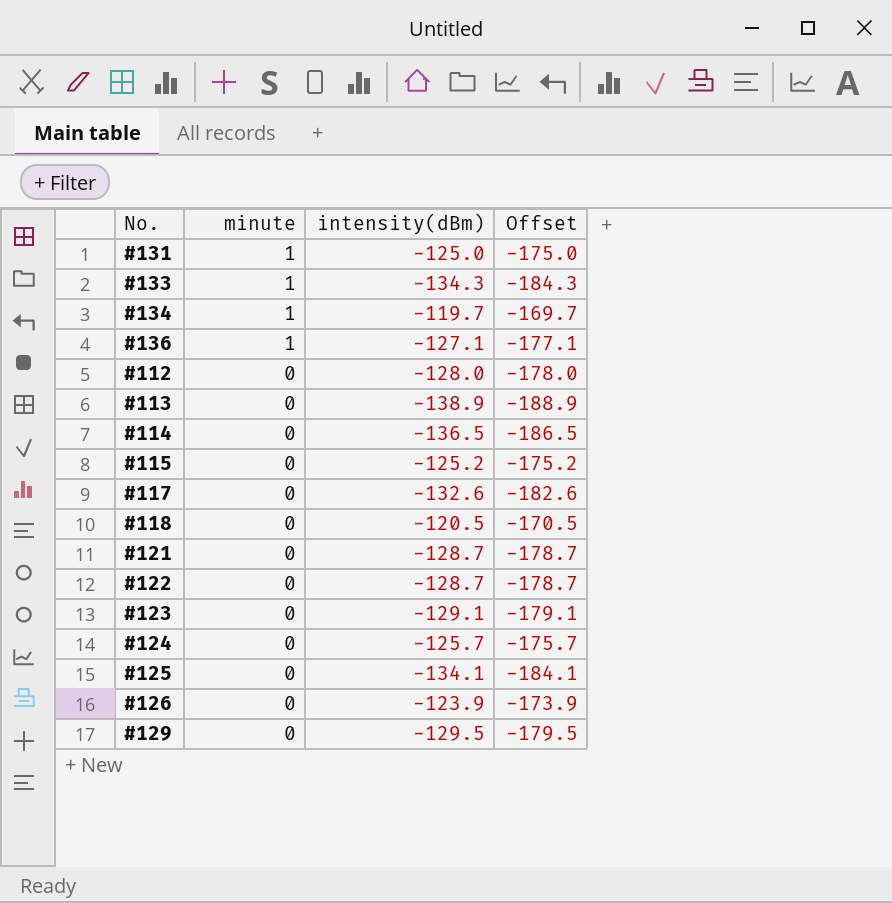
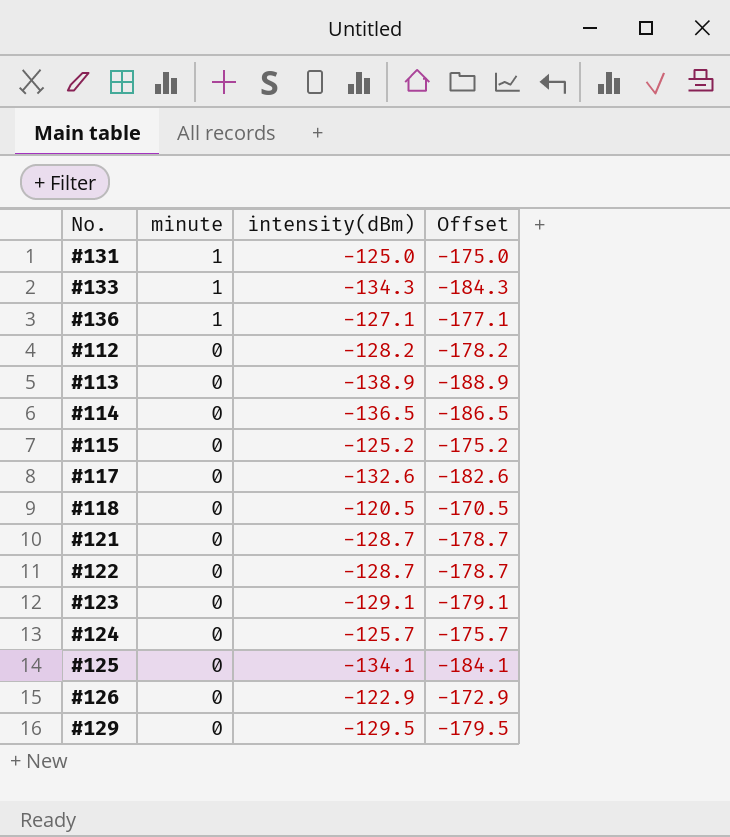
row #134: 1 | -119.7 | -169.7 -> none
#112 | intensity(dBm): -128.0 -> -128.2
#112 | Offset: -178.0 -> -178.2
#126 | intensity(dBm): -123.9 -> -122.9
#126 | Offset: -173.9 -> -172.9

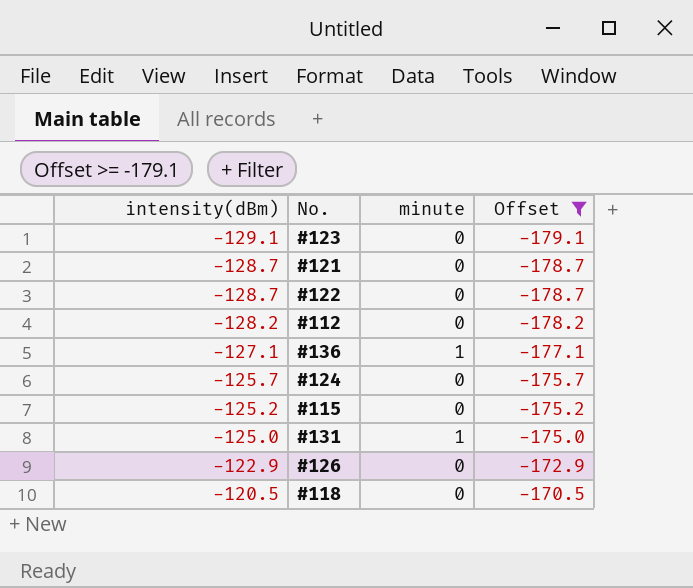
filter: none -> Offset >= -179.1
row order: minute descending -> intensity(dBm) ascending
column intensity(dBm) | position: 3 -> 1

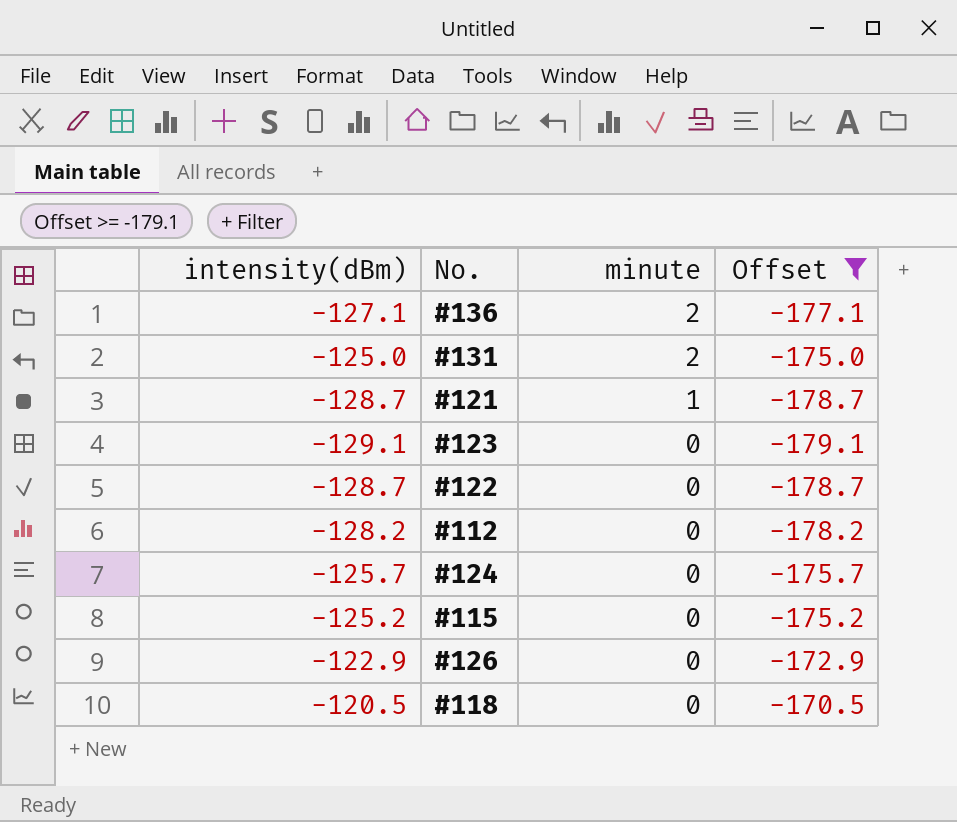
row order: intensity(dBm) ascending -> minute descending
#136 | minute: 1 -> 2
#131 | minute: 1 -> 2
#121 | minute: 0 -> 1

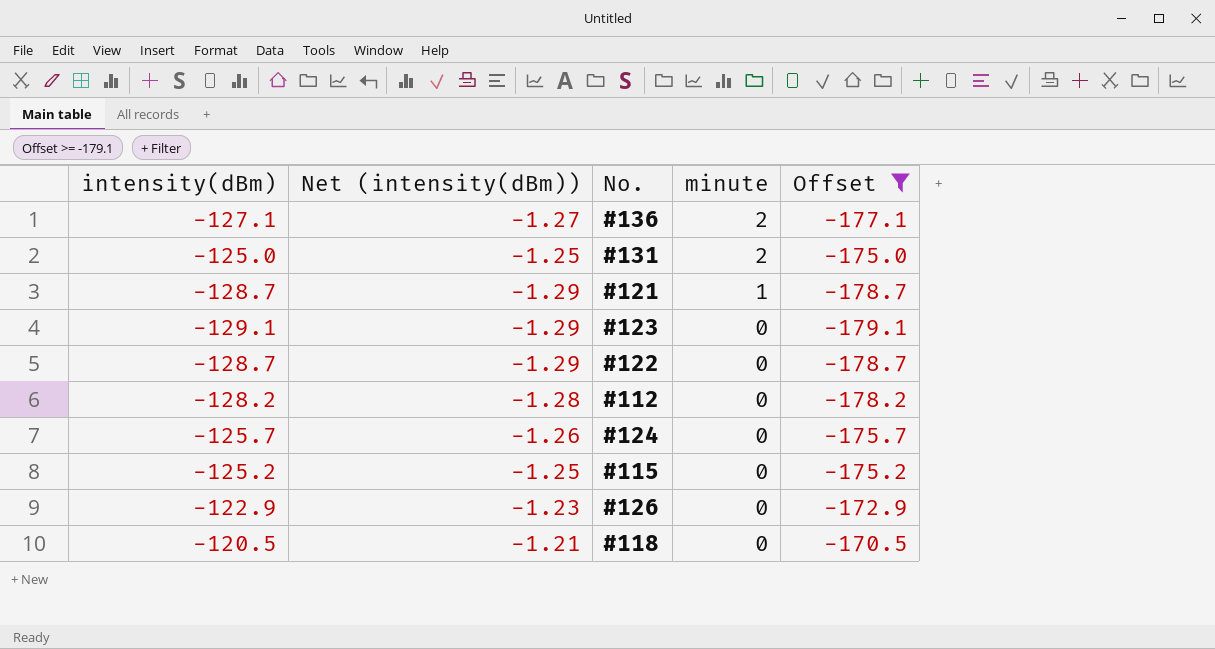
column Net (intensity(dBm)) | formula: none -> [intensity(dBm)] * 0.01

